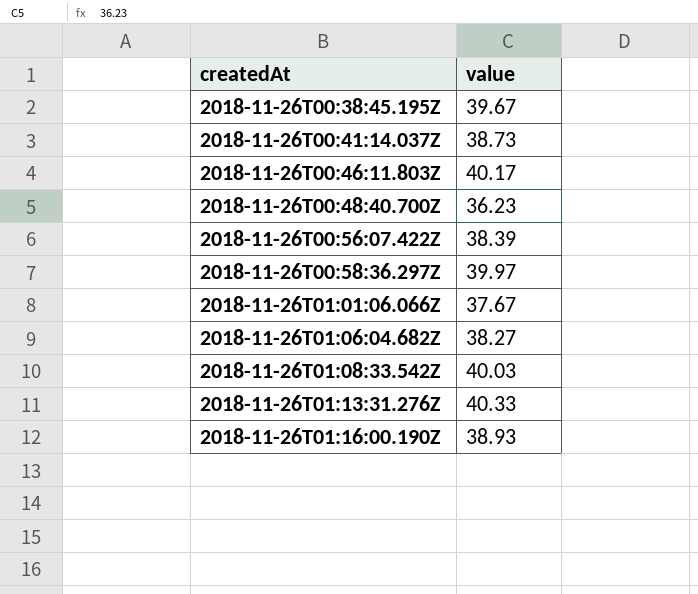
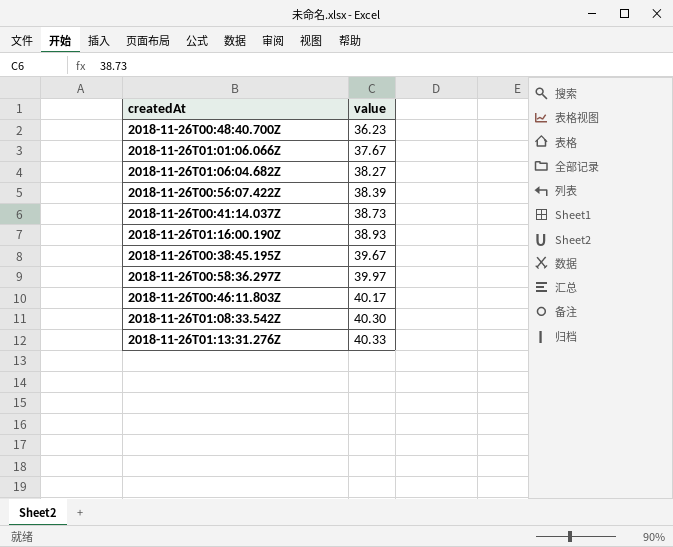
row order: createdAt ascending -> value ascending
2018-11-26T01:08:33.542Z | value: 40.03 -> 40.30

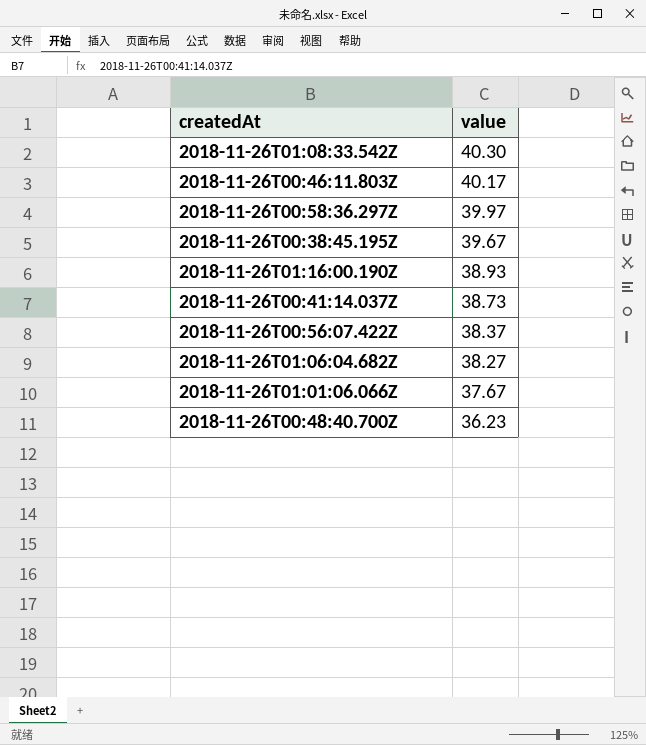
row order: value ascending -> value descending
row 2018-11-26T01:13:31.276Z: 40.33 -> none
2018-11-26T00:56:07.422Z | value: 38.39 -> 38.37

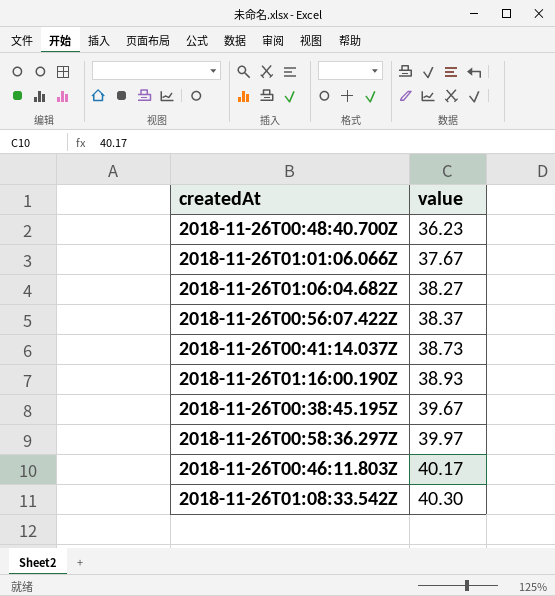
row order: value descending -> value ascending

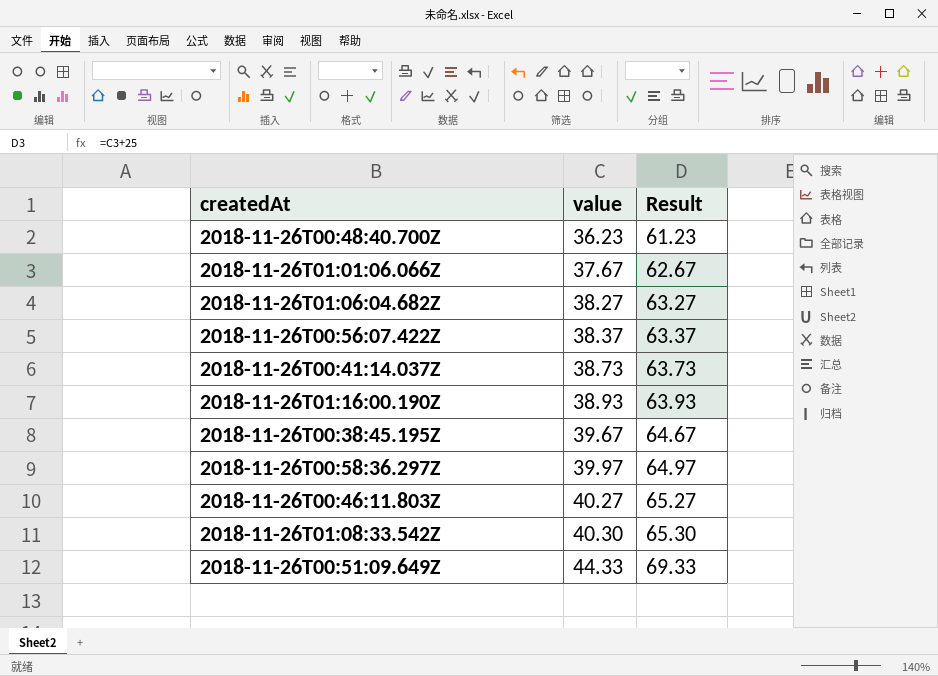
column Result | formula: none -> [value] + 25
2018-11-26T00:46:11.803Z | value: 40.17 -> 40.27
row 2018-11-26T00:51:09.649Z: none -> 44.33 | 69.33

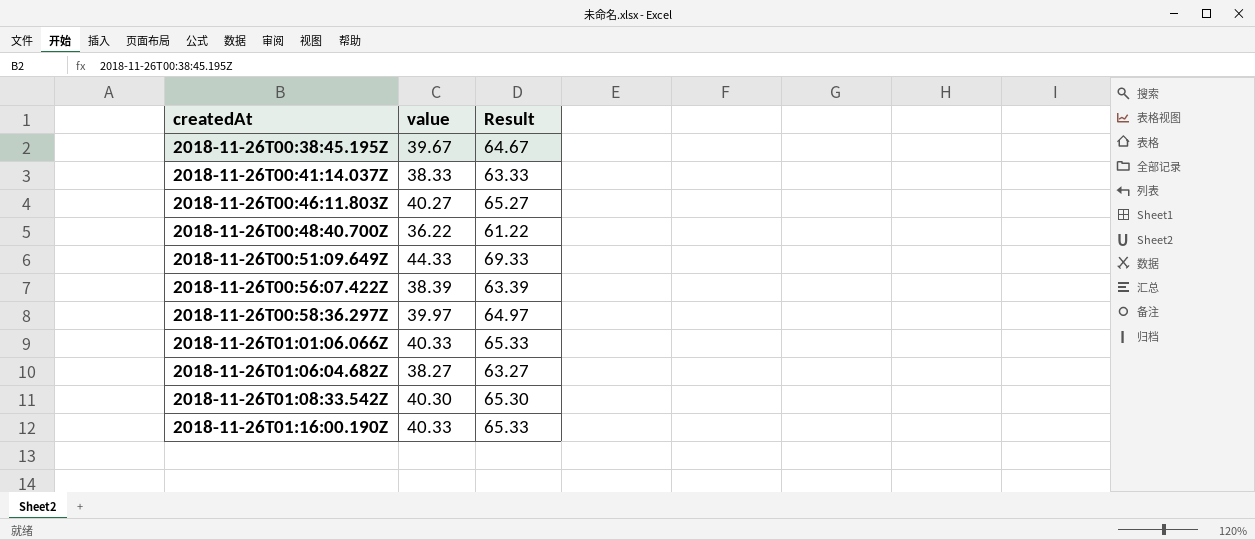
row order: value ascending -> createdAt ascending
2018-11-26T00:41:14.037Z | value: 38.73 -> 38.33
2018-11-26T00:41:14.037Z | Result: 63.73 -> 63.33
2018-11-26T00:48:40.700Z | value: 36.23 -> 36.22
2018-11-26T00:48:40.700Z | Result: 61.23 -> 61.22
2018-11-26T00:56:07.422Z | value: 38.37 -> 38.39
2018-11-26T00:56:07.422Z | Result: 63.37 -> 63.39
2018-11-26T01:01:06.066Z | value: 37.67 -> 40.33
2018-11-26T01:01:06.066Z | Result: 62.67 -> 65.33
2018-11-26T01:16:00.190Z | value: 38.93 -> 40.33
2018-11-26T01:16:00.190Z | Result: 63.93 -> 65.33

